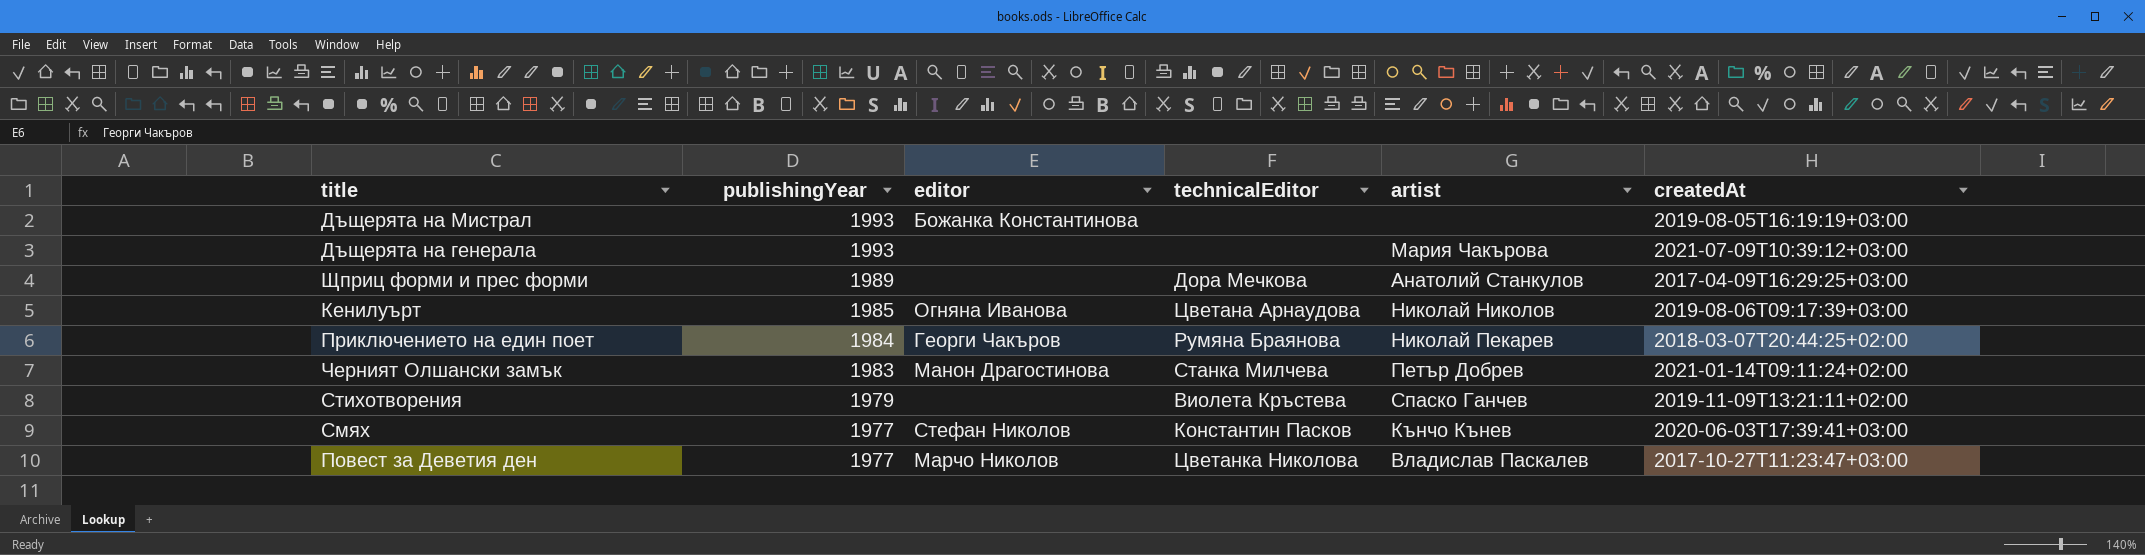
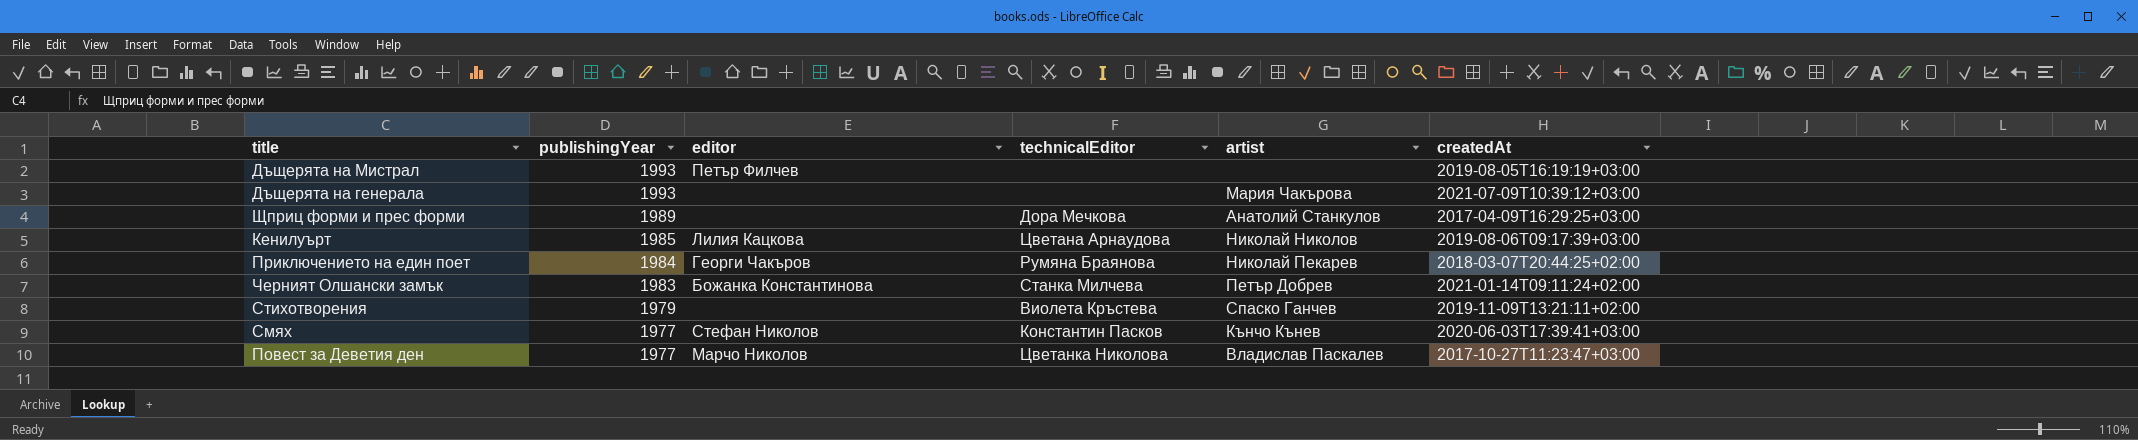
Дъщерята на Мистрал | editor: Божанка Константинова -> Петър Филчев
Кенилуърт | editor: Огняна Иванова -> Лилия Кацкова
Черният Олшански замък | editor: Манон Драгостинова -> Божанка Константинова

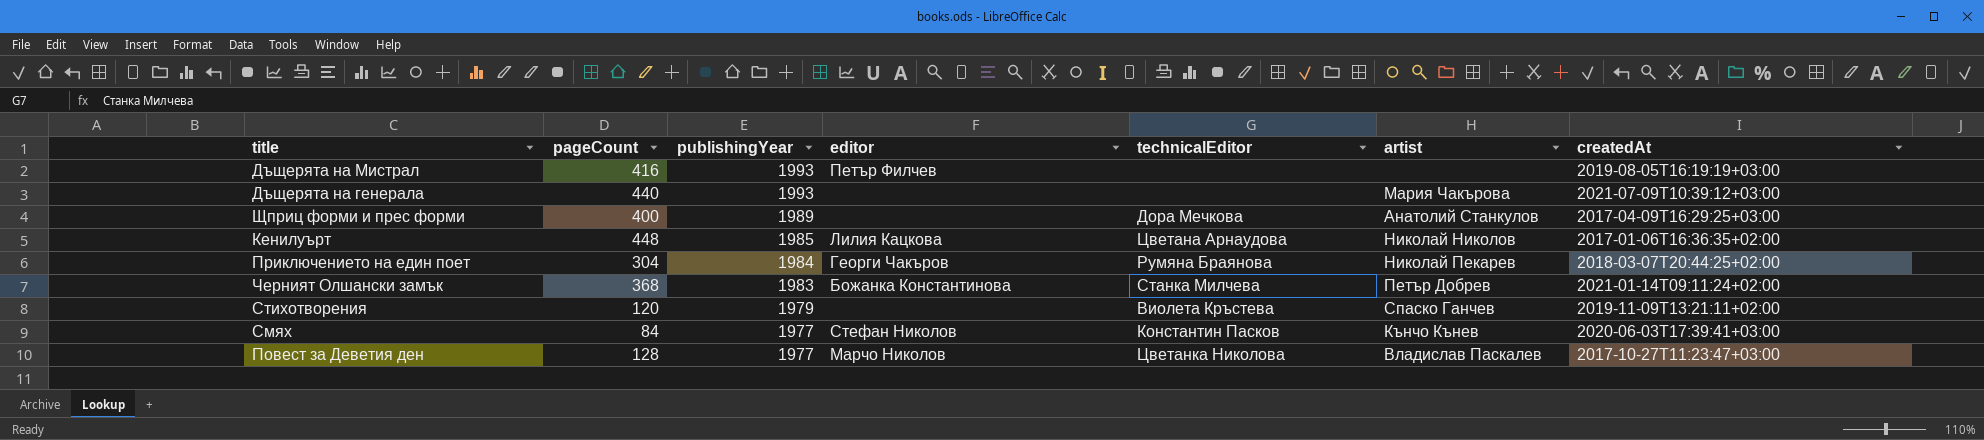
column pageCount | position: none -> 2
Кенилуърт | createdAt: 2019-08-06T09:17:39+03:00 -> 2017-01-06T16:36:35+02:00

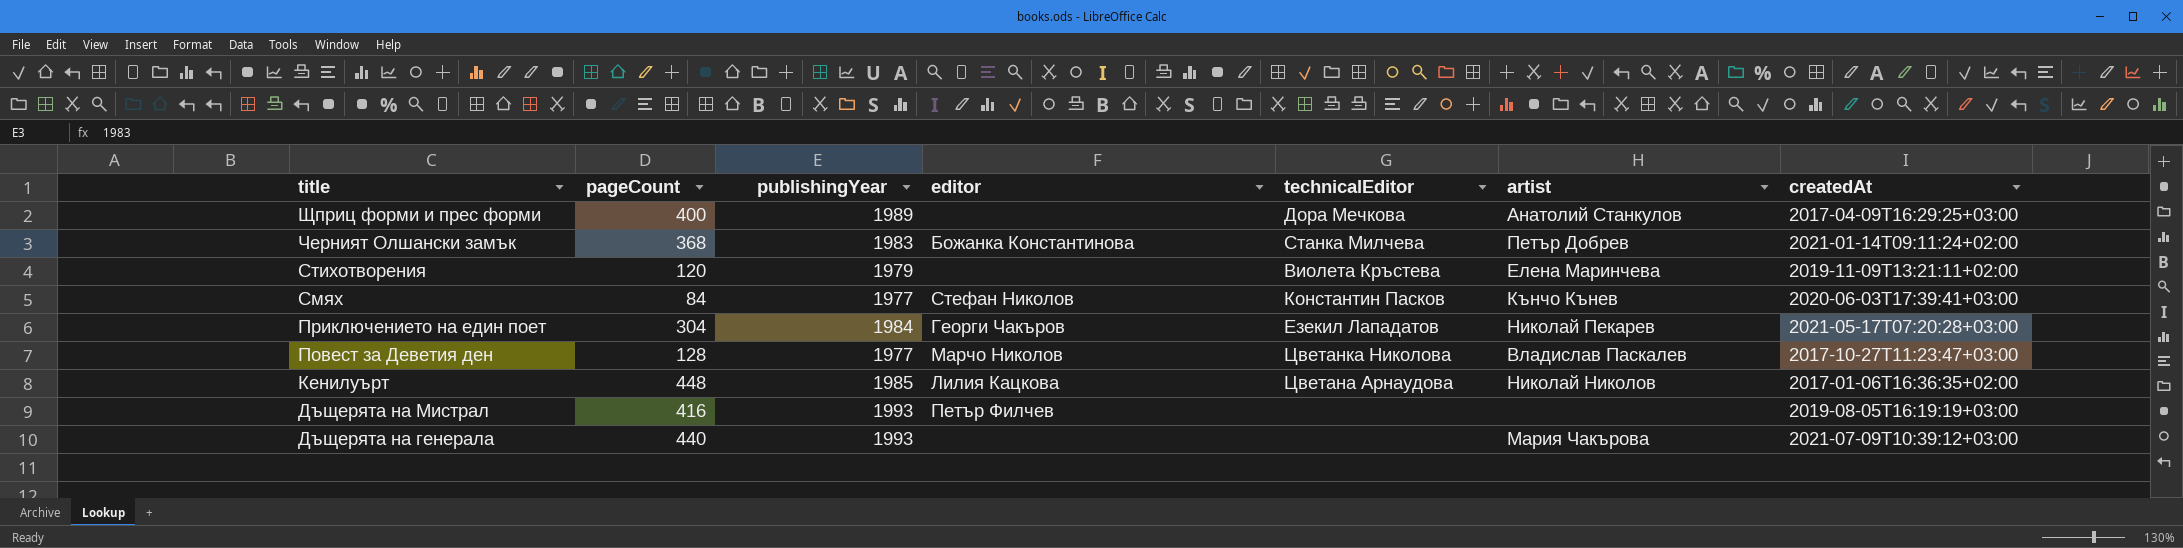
row order: publishingYear descending -> title descending
Стихотворения | artist: Спаско Ганчев -> Елена Маринчева
Приключението на един поет | technicalEditor: Румяна Браянова -> Езекил Лападатов
Приключението на един поет | createdAt: 2018-03-07T20:44:25+02:00 -> 2021-05-17T07:20:28+03:00

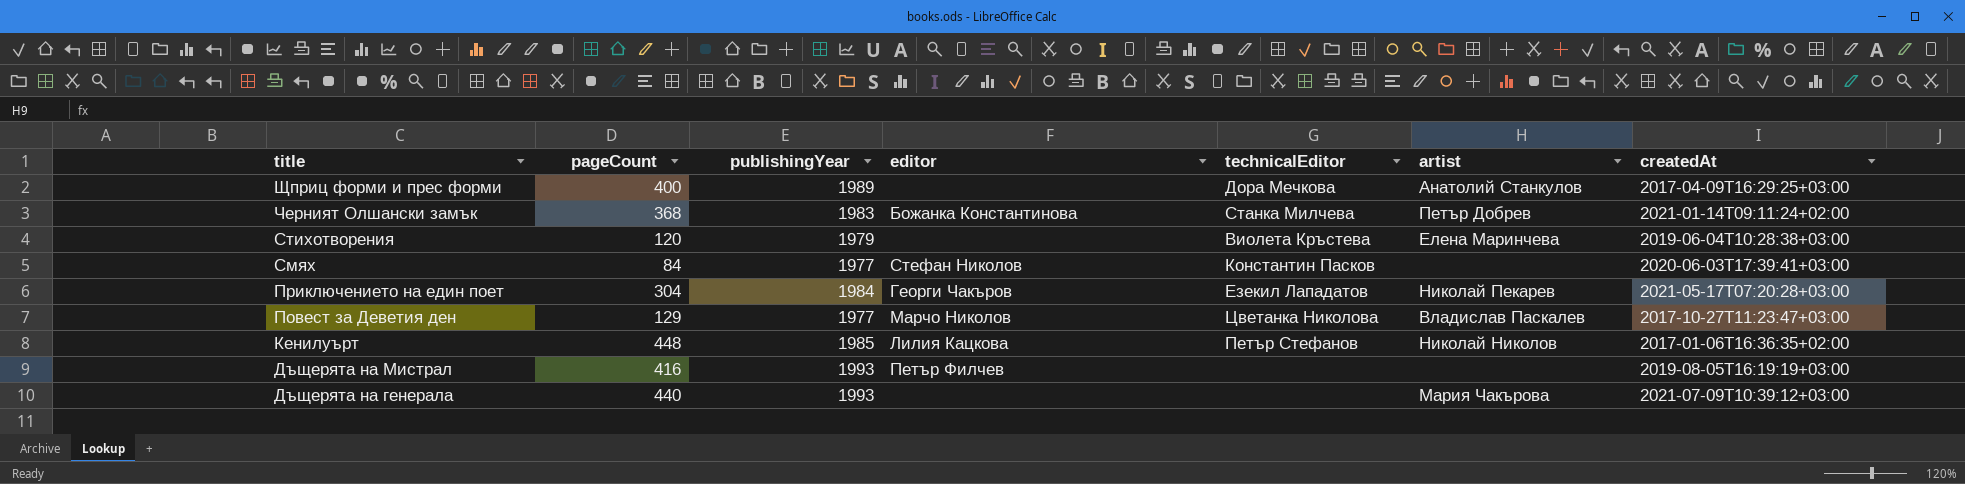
Стихотворения | createdAt: 2019-11-09T13:21:11+02:00 -> 2019-06-04T10:28:38+03:00
Смях | artist: Кънчо Кънев -> none
Повест за Деветия ден | pageCount: 128 -> 129
Кенилуърт | technicalEditor: Цветана Арнаудова -> Петър Стефанов

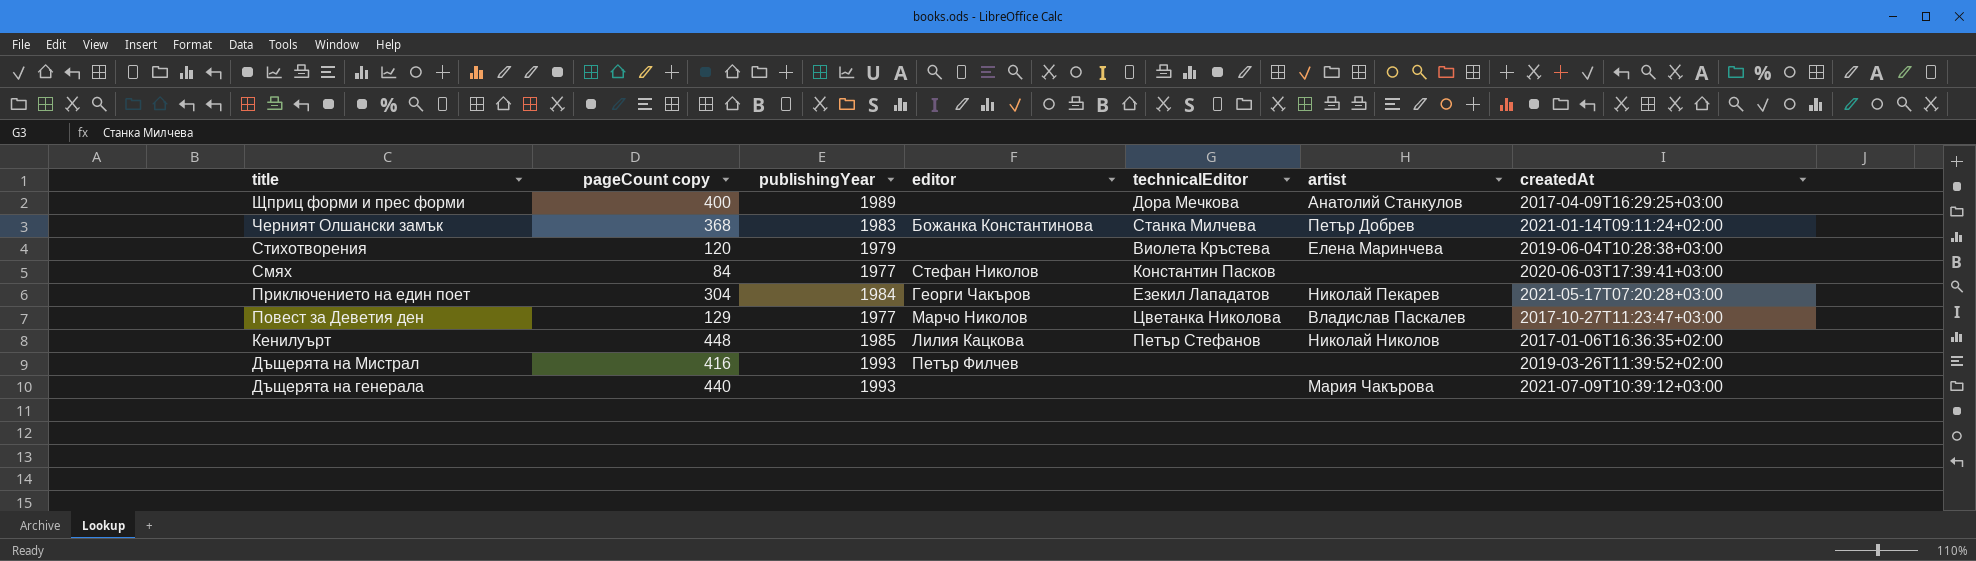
column name: pageCount -> pageCount copy
Дъщерята на Мистрал | createdAt: 2019-08-05T16:19:19+03:00 -> 2019-03-26T11:39:52+02:00

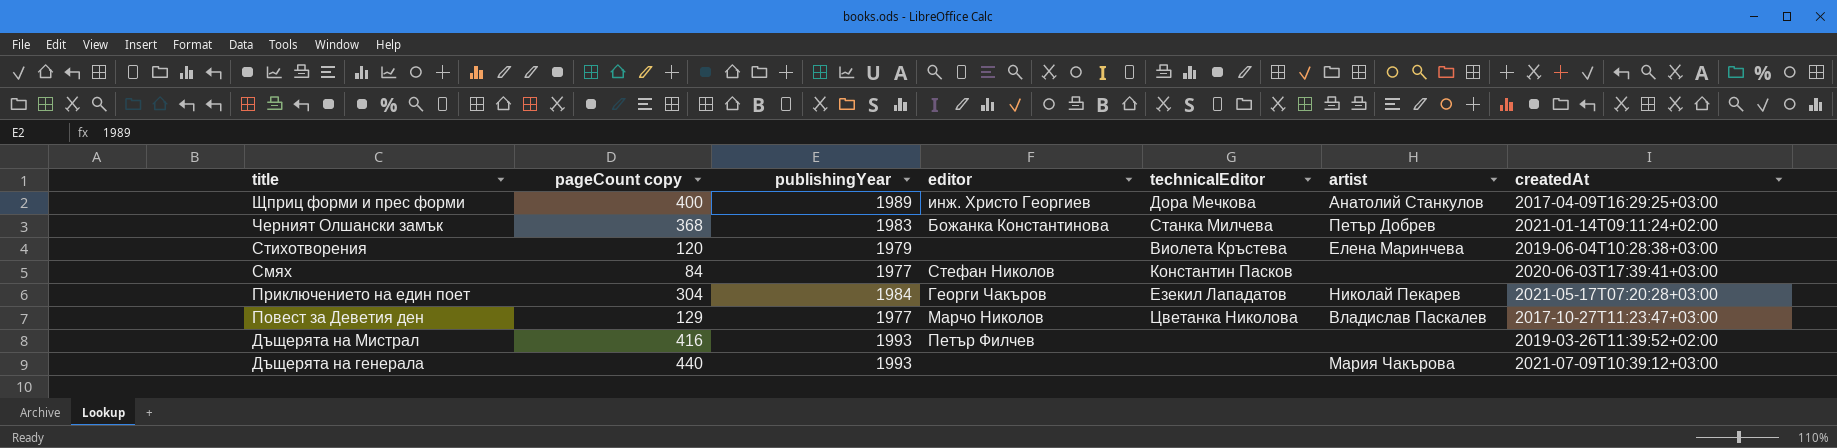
row Кенилуърт: 448 | 1985 | Лилия Кацкова | Петър Стефанов | Николай Николов | 2017-01-06T16:36:35+02:00 -> none
Щприц форми и прес форми | editor: none -> инж. Христо Георгиев

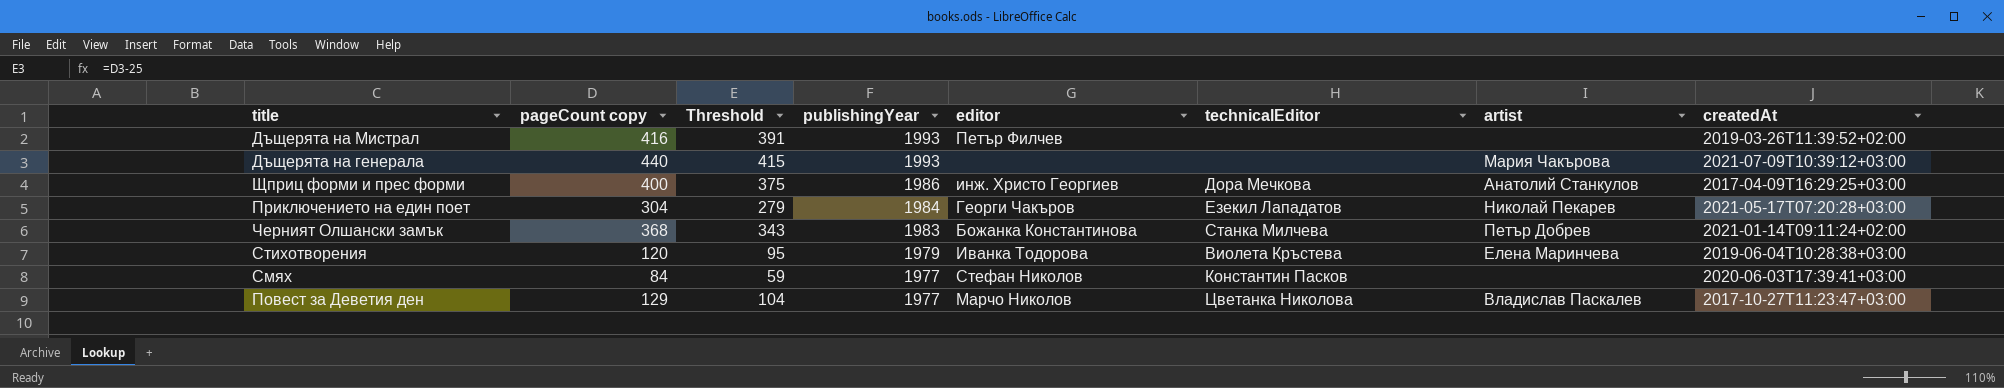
row order: title descending -> publishingYear descending
column Threshold | formula: none -> [pageCount copy] - 25
Щприц форми и прес форми | publishingYear: 1989 -> 1986
Стихотворения | editor: none -> Иванка Тодорова

